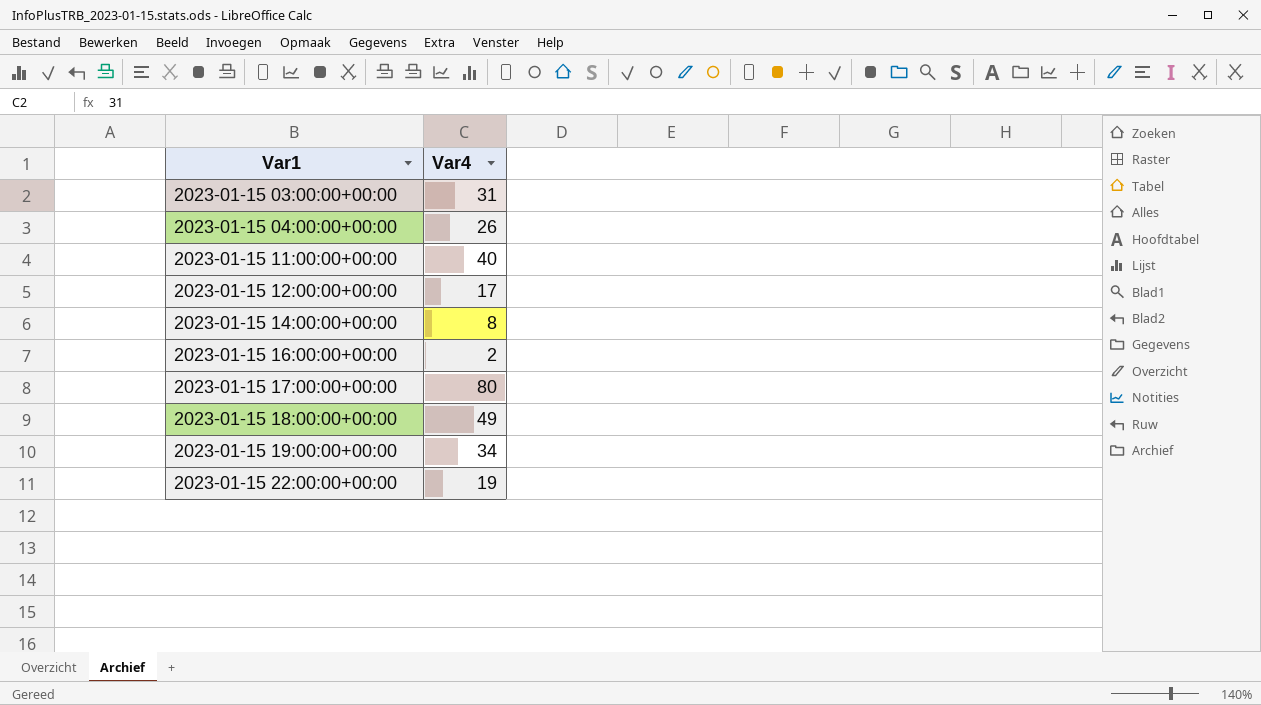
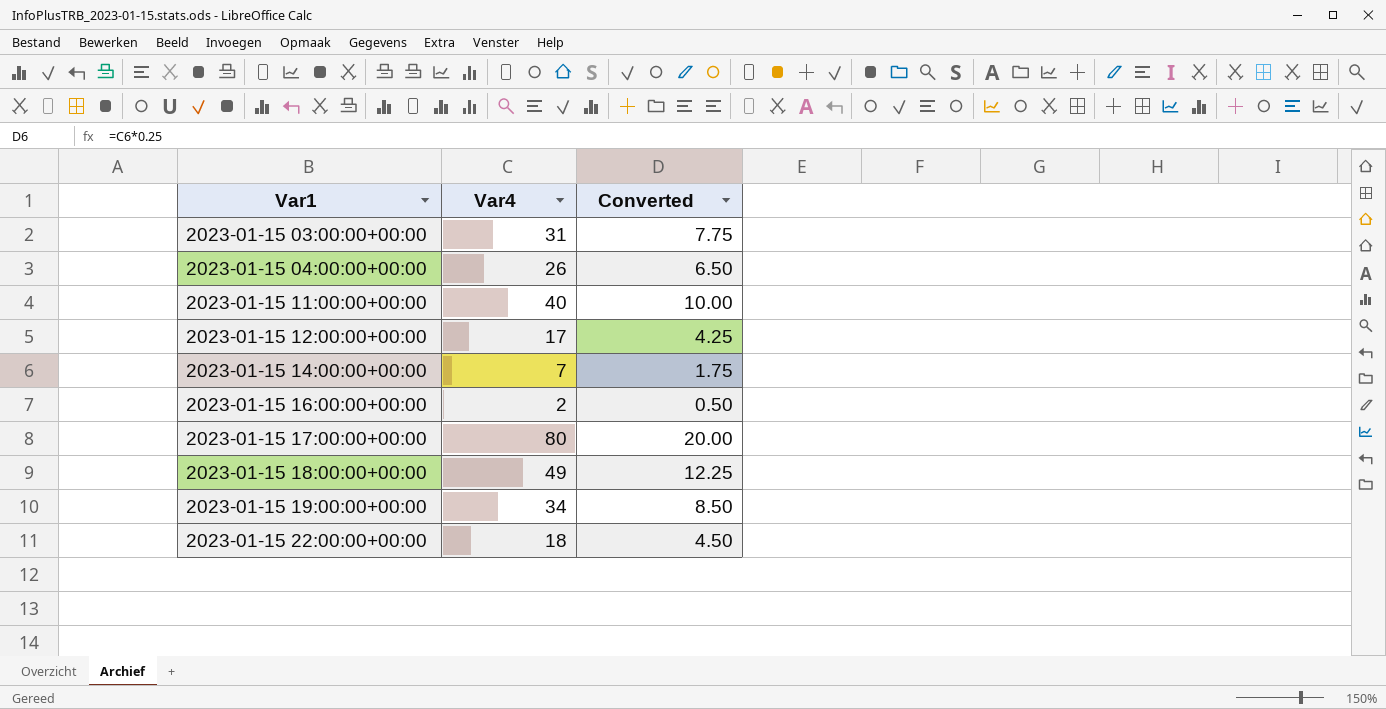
column Converted | formula: none -> [Var4] * 0.25
2023-01-15 14:00:00+00:00 | Var4: 8 -> 7
2023-01-15 22:00:00+00:00 | Var4: 19 -> 18

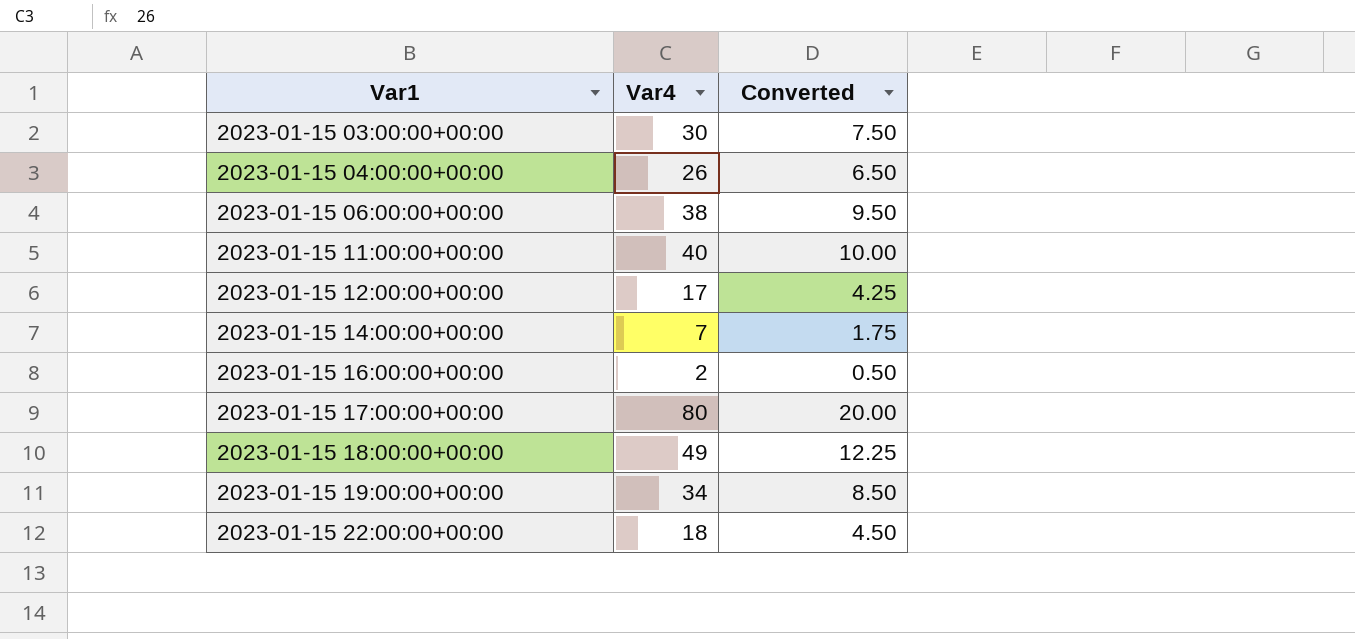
2023-01-15 03:00:00+00:00 | Var4: 31 -> 30
2023-01-15 03:00:00+00:00 | Converted: 7.75 -> 7.50
row 2023-01-15 06:00:00+00:00: none -> 38 | 9.50

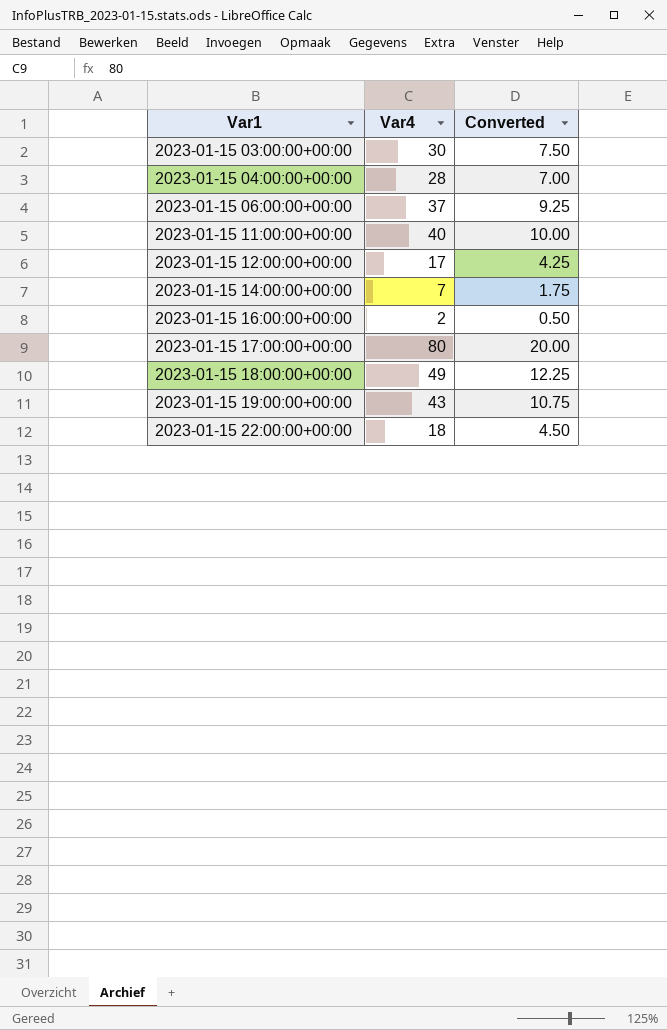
2023-01-15 04:00:00+00:00 | Var4: 26 -> 28
2023-01-15 04:00:00+00:00 | Converted: 6.50 -> 7.00
2023-01-15 06:00:00+00:00 | Var4: 38 -> 37
2023-01-15 06:00:00+00:00 | Converted: 9.50 -> 9.25
2023-01-15 19:00:00+00:00 | Var4: 34 -> 43
2023-01-15 19:00:00+00:00 | Converted: 8.50 -> 10.75

